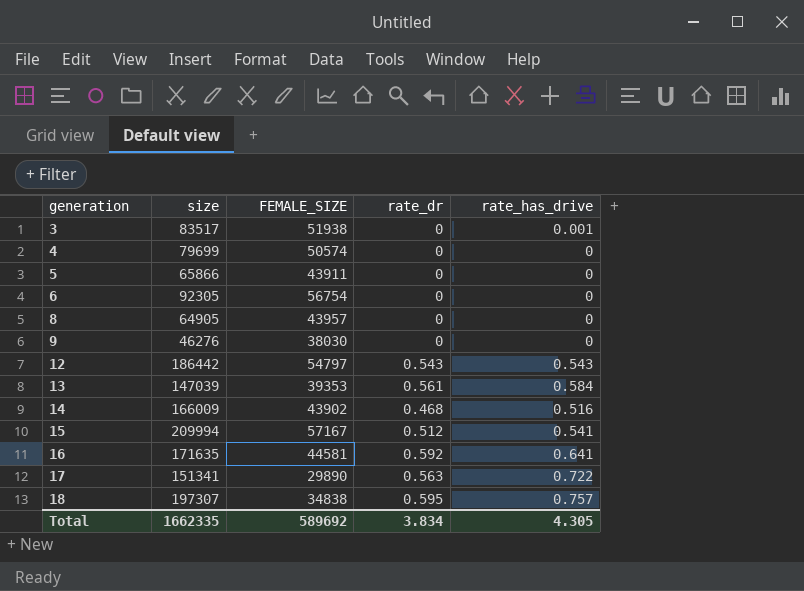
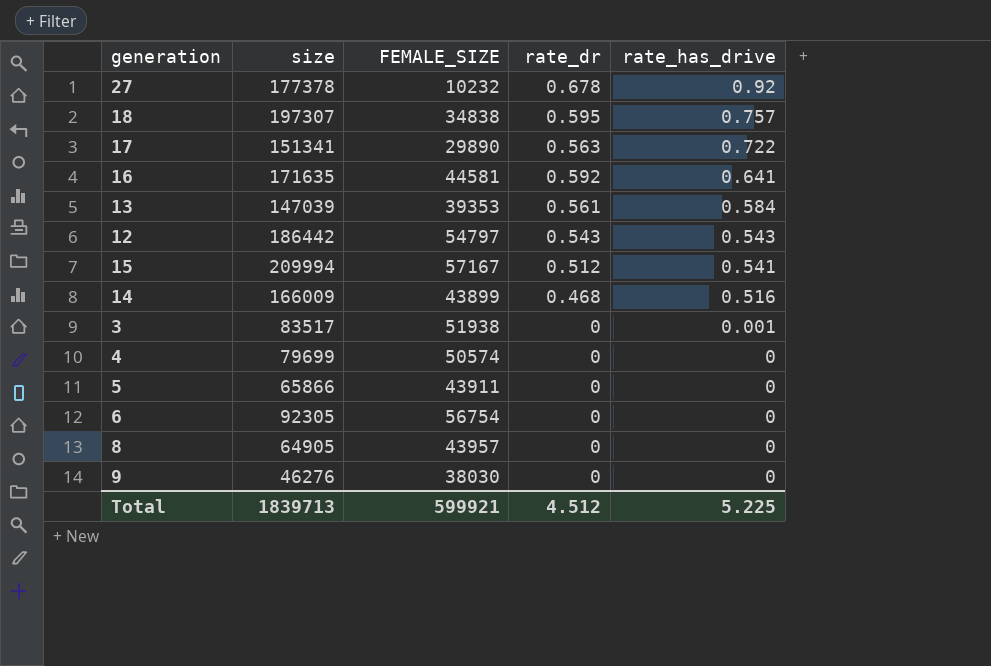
row order: generation ascending -> rate_has_drive descending
row 27: none -> 177378 | 10232 | 0.678 | 0.92
14 | FEMALE_SIZE: 43902 -> 43899
Total | size: 1662335 -> 1839713
Total | FEMALE_SIZE: 589692 -> 599921
Total | rate_dr: 3.834 -> 4.512
Total | rate_has_drive: 4.305 -> 5.225

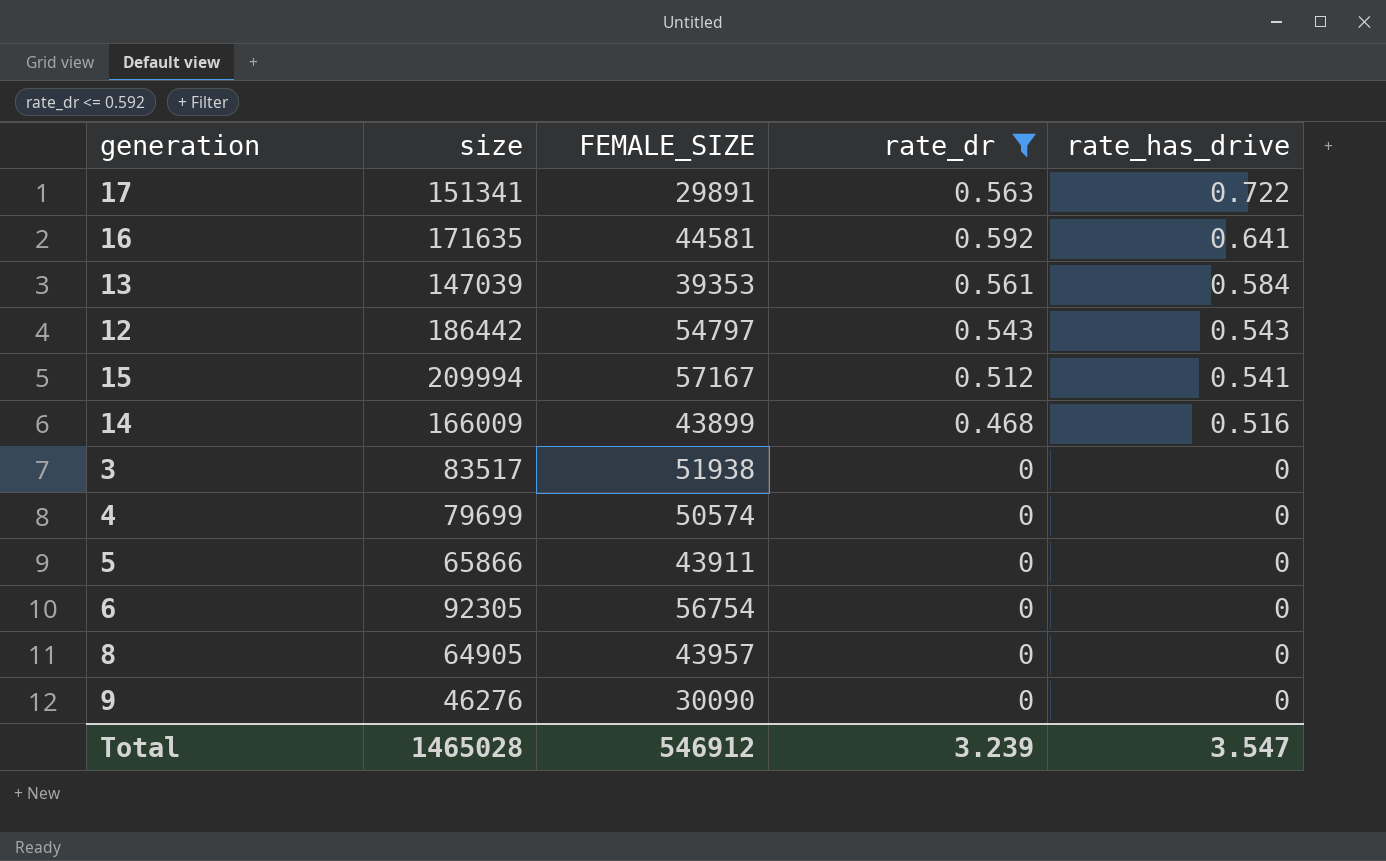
filter: none -> rate_dr <= 0.592
17 | FEMALE_SIZE: 29890 -> 29891
3 | rate_has_drive: 0.001 -> 0
9 | FEMALE_SIZE: 38030 -> 30090
Total | size: 1839713 -> 1465028
Total | FEMALE_SIZE: 599921 -> 546912
Total | rate_dr: 4.512 -> 3.239
Total | rate_has_drive: 5.225 -> 3.547

